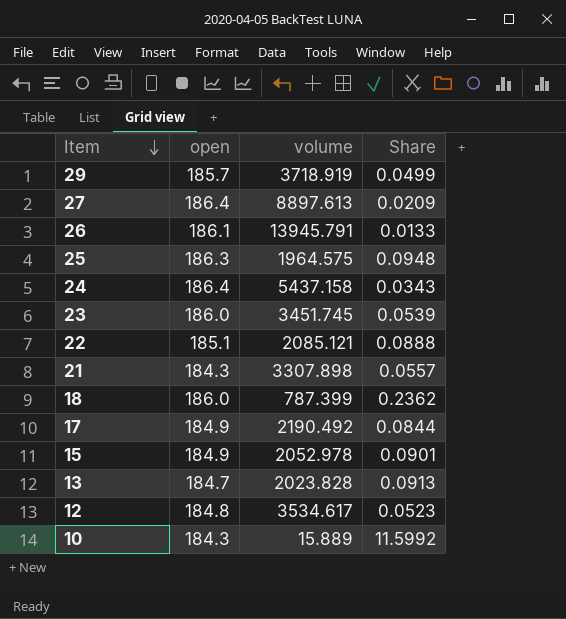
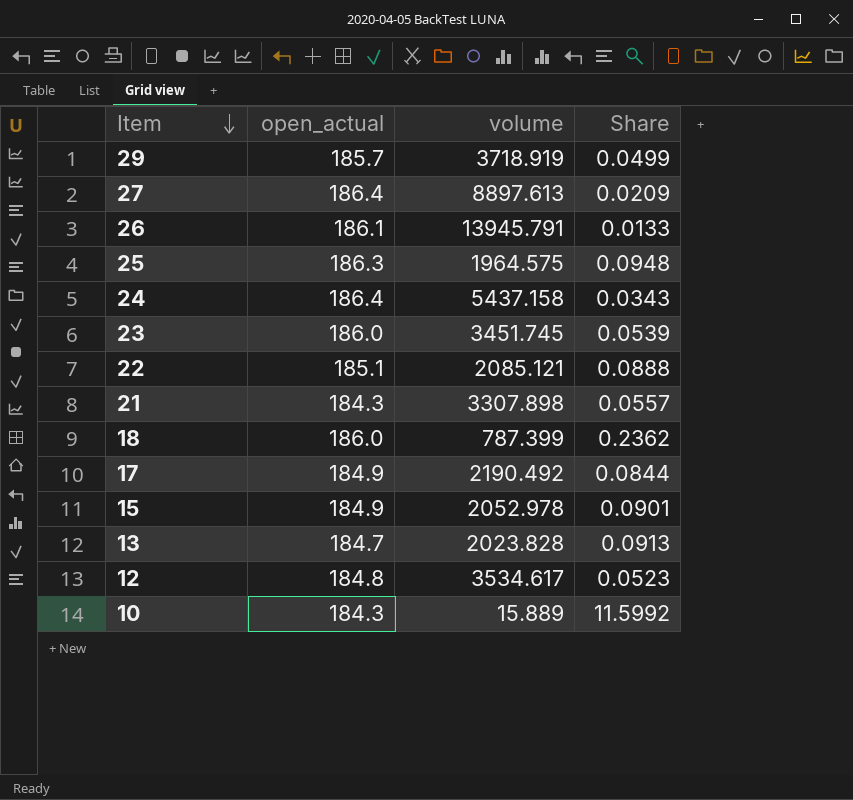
column name: open -> open_actual

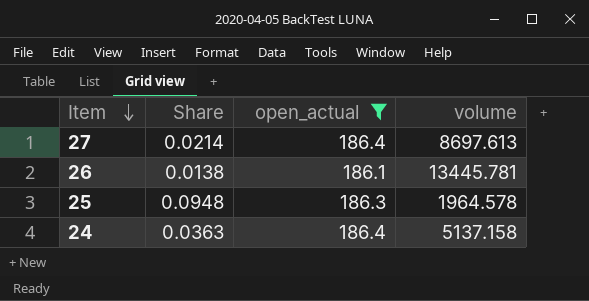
filter: none -> open_actual >= 186.1
column Share | position: 4 -> 2
27 | Share: 0.0209 -> 0.0214
27 | volume: 8897.613 -> 8697.613
26 | Share: 0.0133 -> 0.0138
26 | volume: 13945.791 -> 13445.781
25 | volume: 1964.575 -> 1964.578
24 | Share: 0.0343 -> 0.0363
24 | volume: 5437.158 -> 5137.158

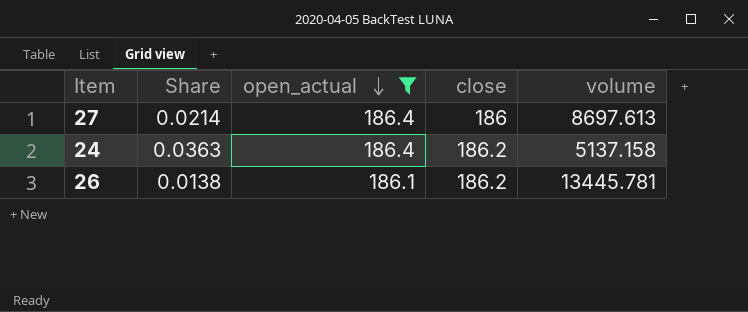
row order: Item descending -> open_actual descending
column close | position: none -> 4
row 25: 0.0948 | 186.3 | 1964.578 -> none

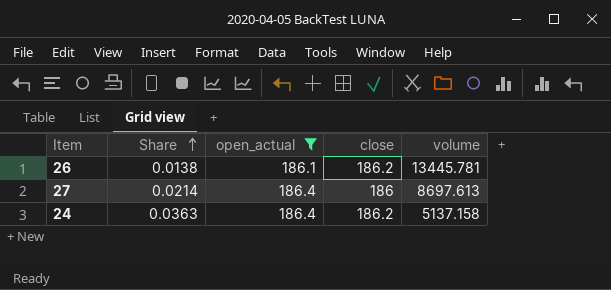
row order: open_actual descending -> Share ascending

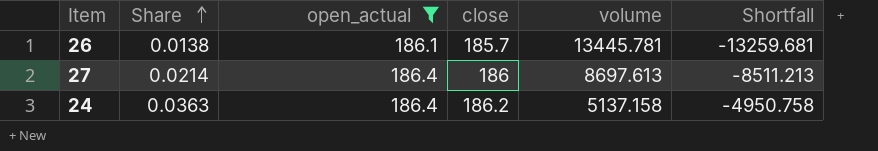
column Shortfall | formula: none -> [open_actual] - [volume]
26 | close: 186.2 -> 185.7

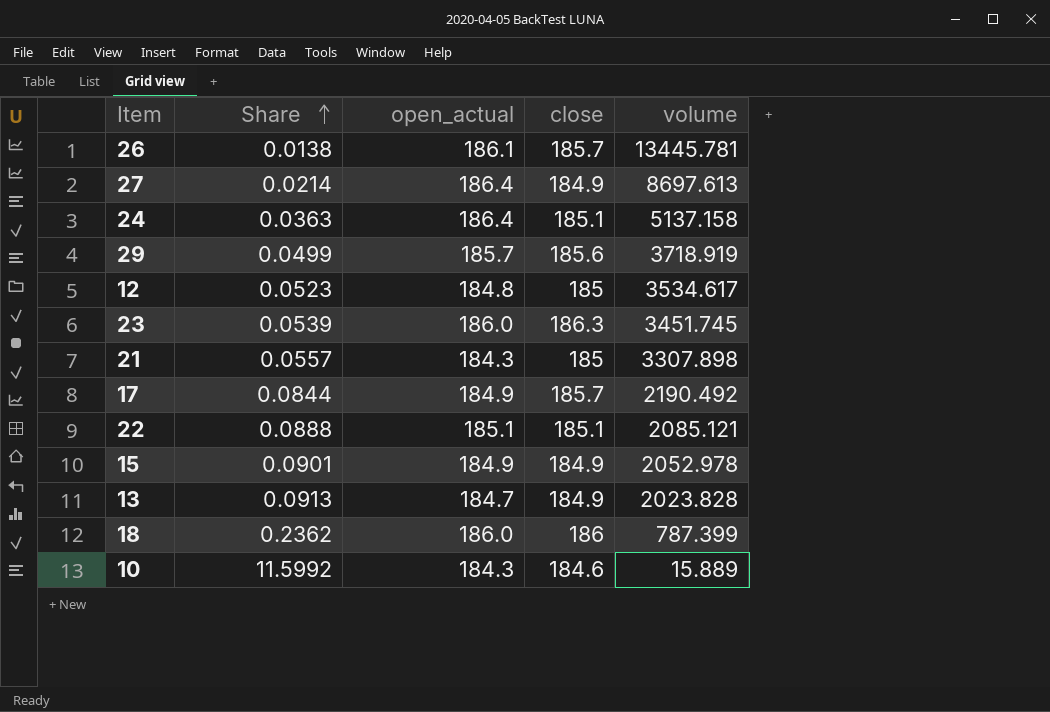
filter: open_actual >= 186.1 -> none
column Shortfall | formula: [open_actual] - [volume] -> none
27 | close: 186 -> 184.9
24 | close: 186.2 -> 185.1

